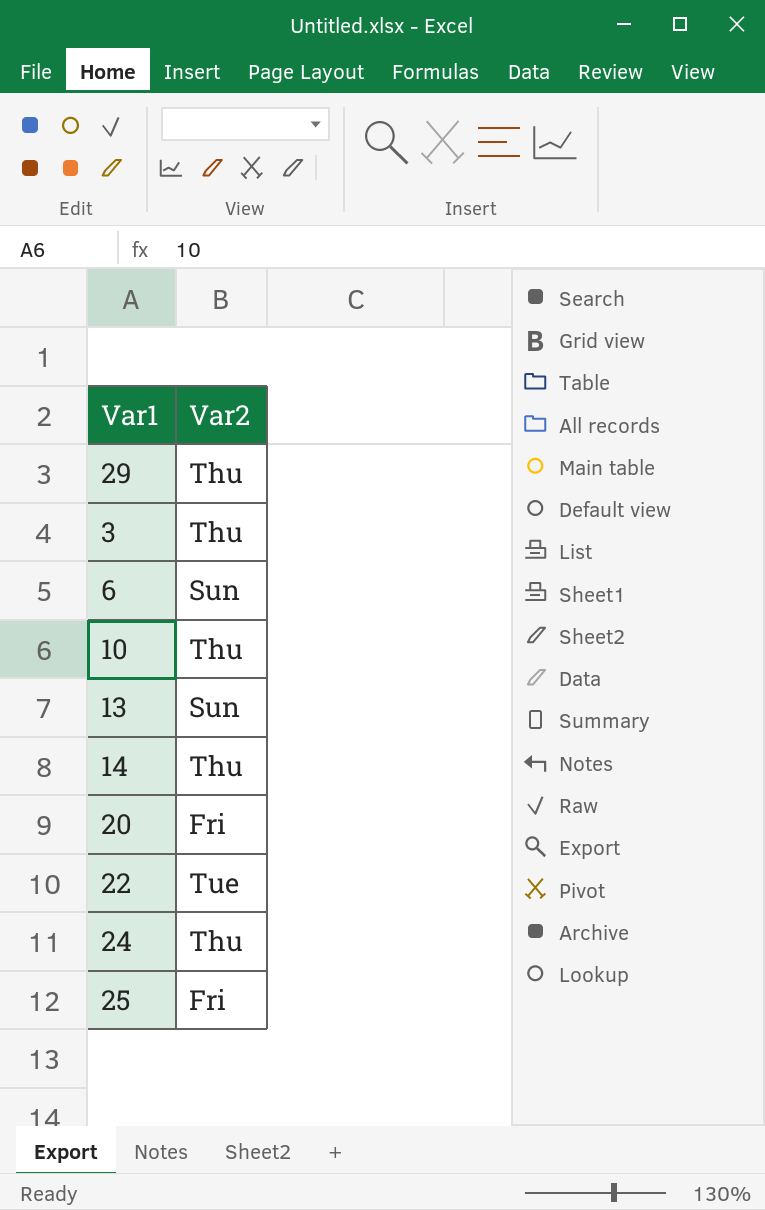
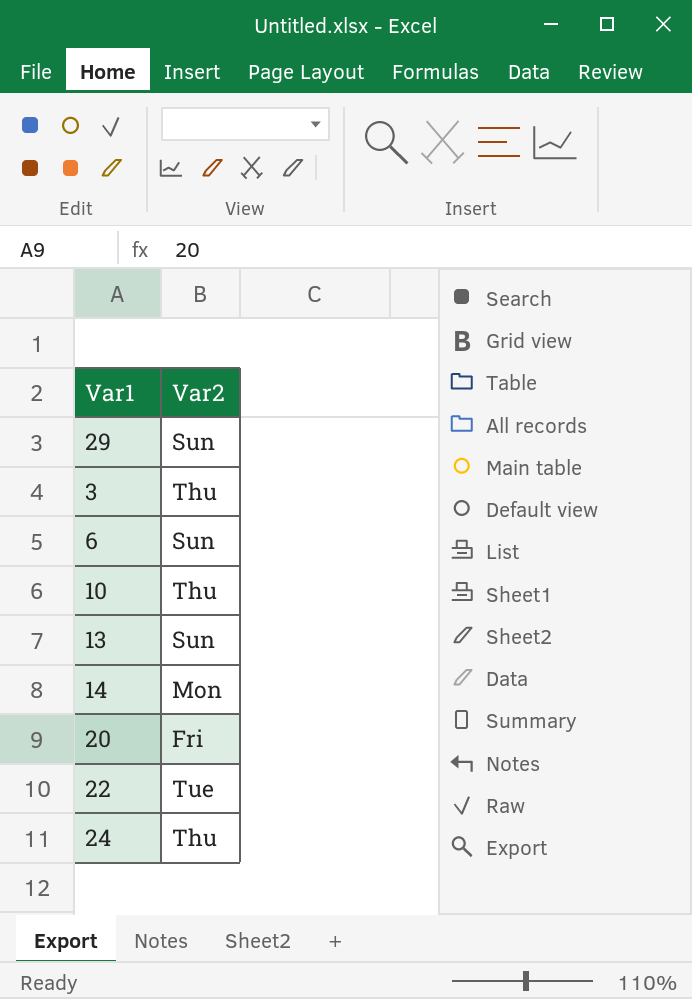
row 25: Fri -> none
29 | Var2: Thu -> Sun
14 | Var2: Thu -> Mon

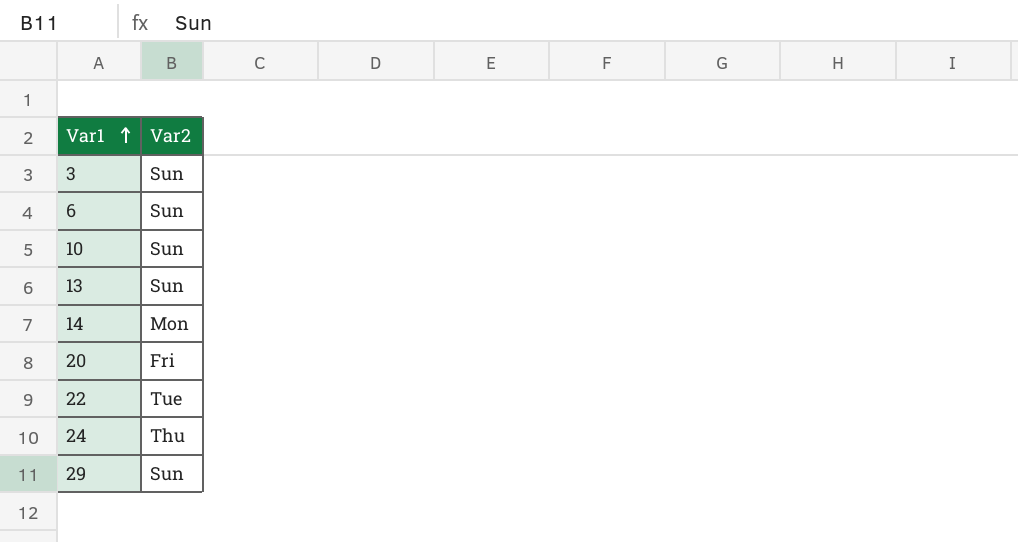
row order: none -> Var1 ascending
3 | Var2: Thu -> Sun
10 | Var2: Thu -> Sun

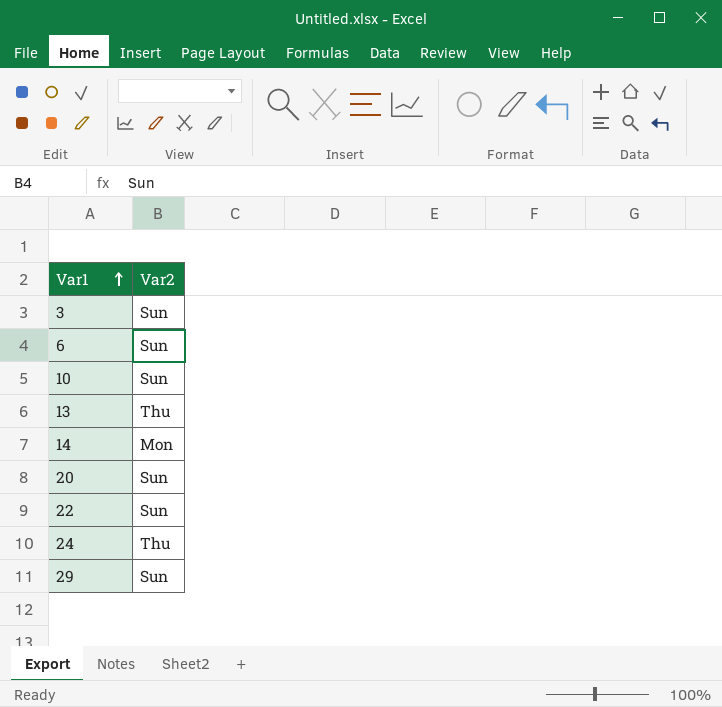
13 | Var2: Sun -> Thu
20 | Var2: Fri -> Sun
22 | Var2: Tue -> Sun

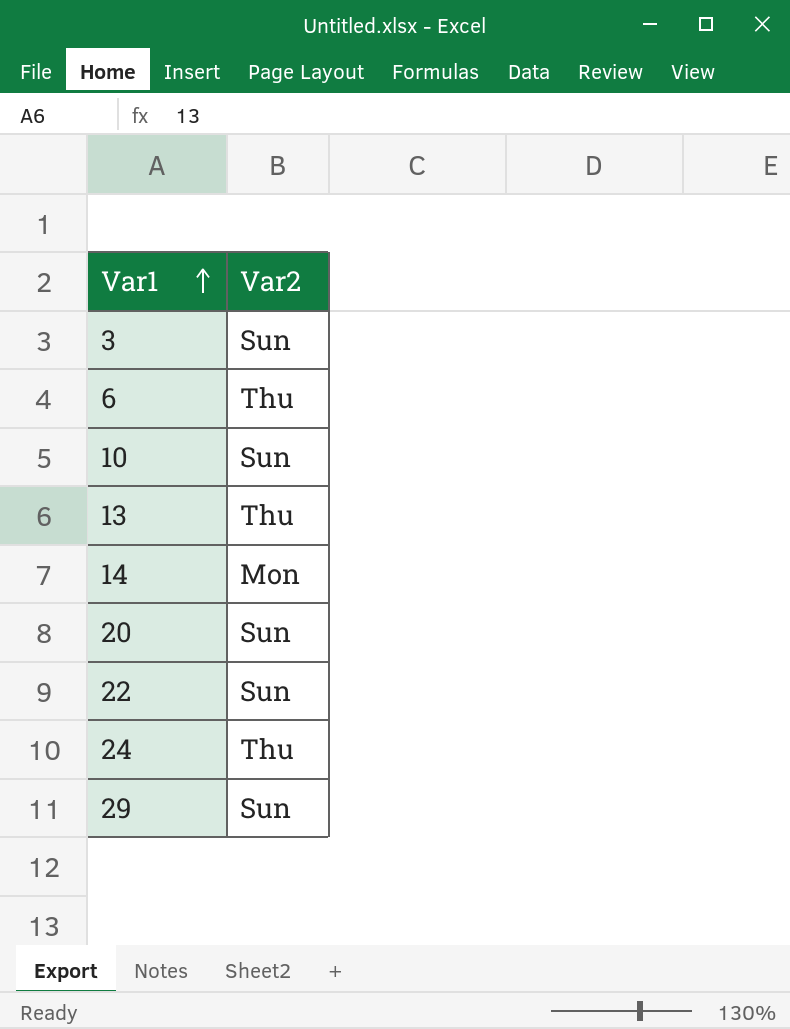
6 | Var2: Sun -> Thu

